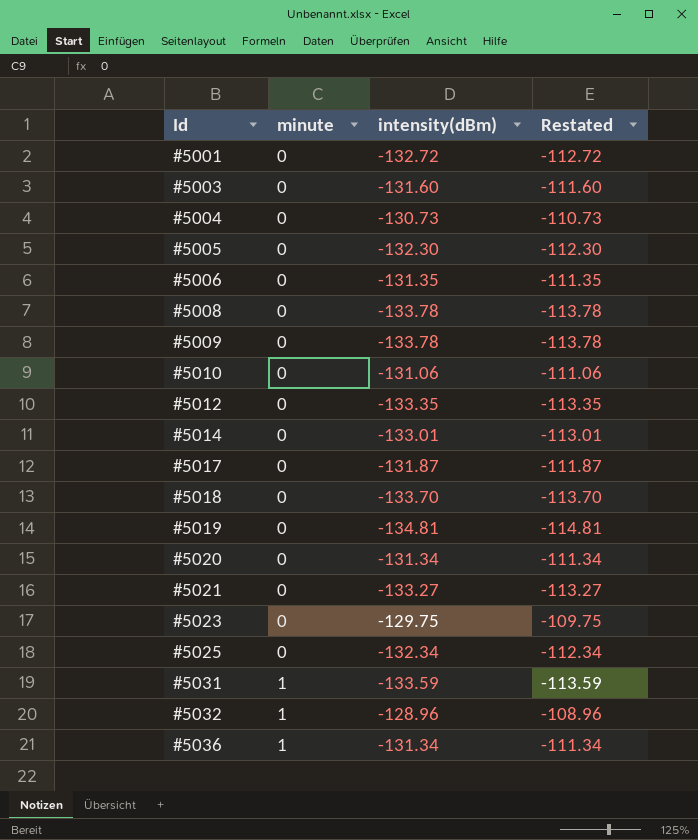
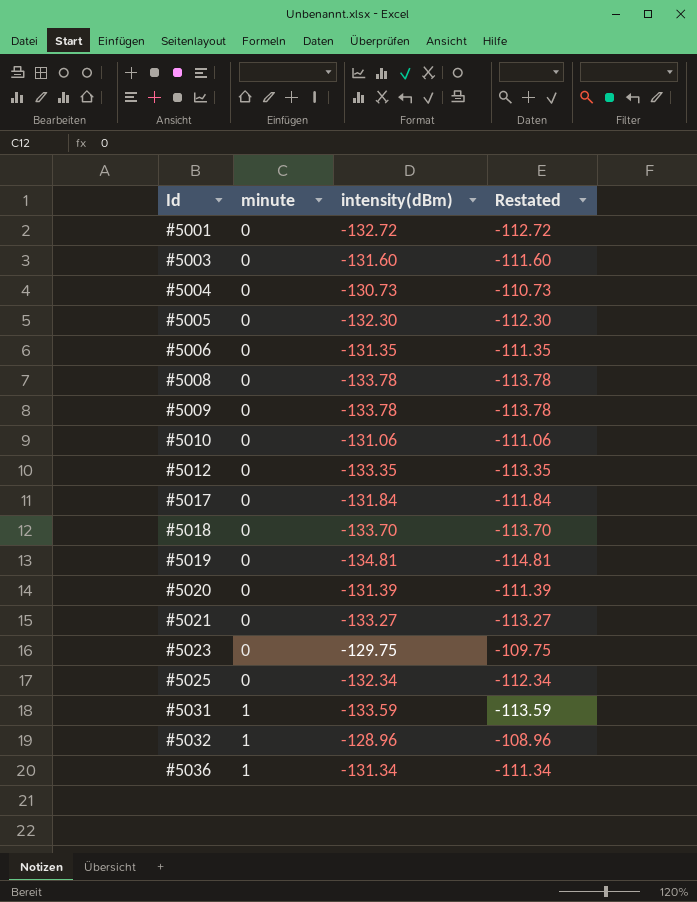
row #5014: 0 | -133.01 | -113.01 -> none
#5017 | intensity(dBm): -131.87 -> -131.84
#5017 | Restated: -111.87 -> -111.84
#5020 | intensity(dBm): -131.34 -> -131.39
#5020 | Restated: -111.34 -> -111.39

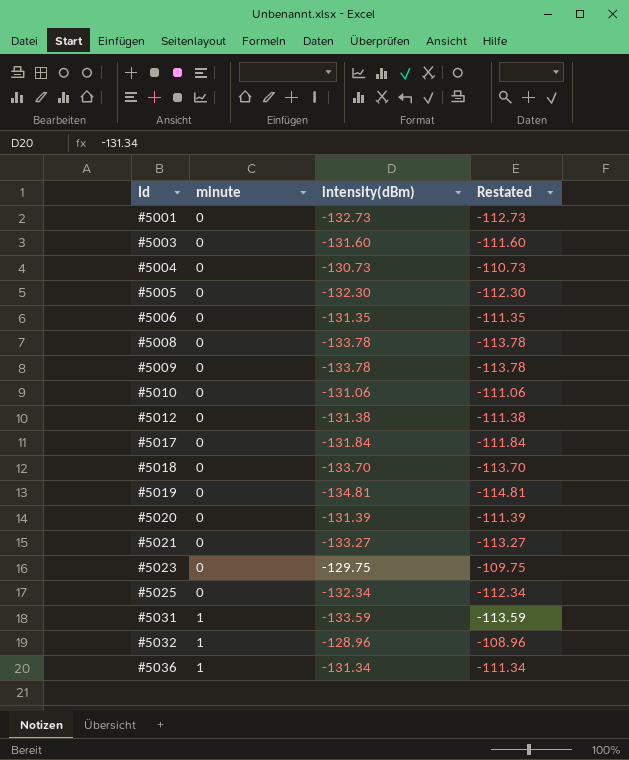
#5001 | intensity(dBm): -132.72 -> -132.73
#5001 | Restated: -112.72 -> -112.73
#5012 | intensity(dBm): -133.35 -> -131.38
#5012 | Restated: -113.35 -> -111.38

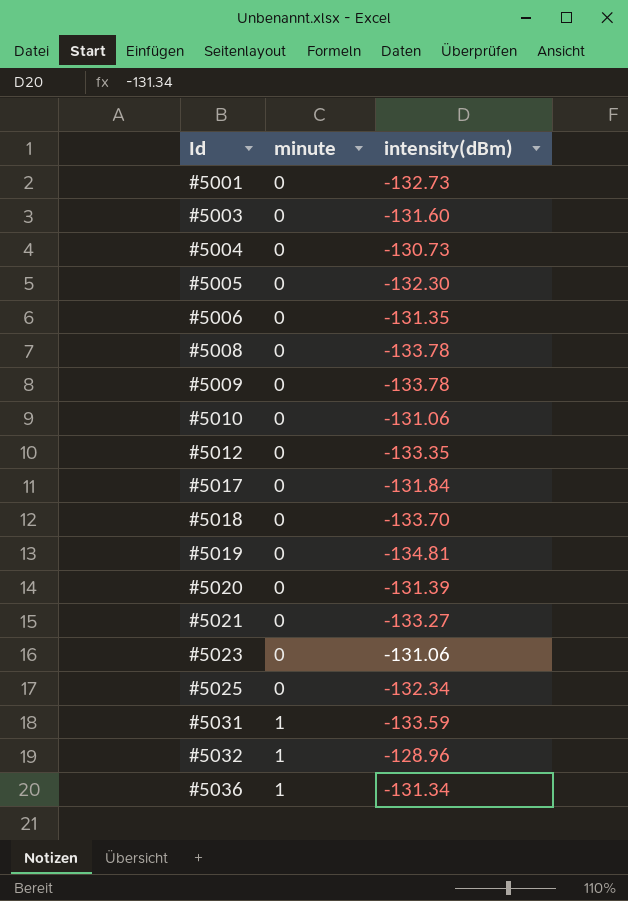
column Restated | formula: [intensity(dBm)] + 20 -> none
#5012 | intensity(dBm): -131.38 -> -133.35
#5023 | intensity(dBm): -129.75 -> -131.06

